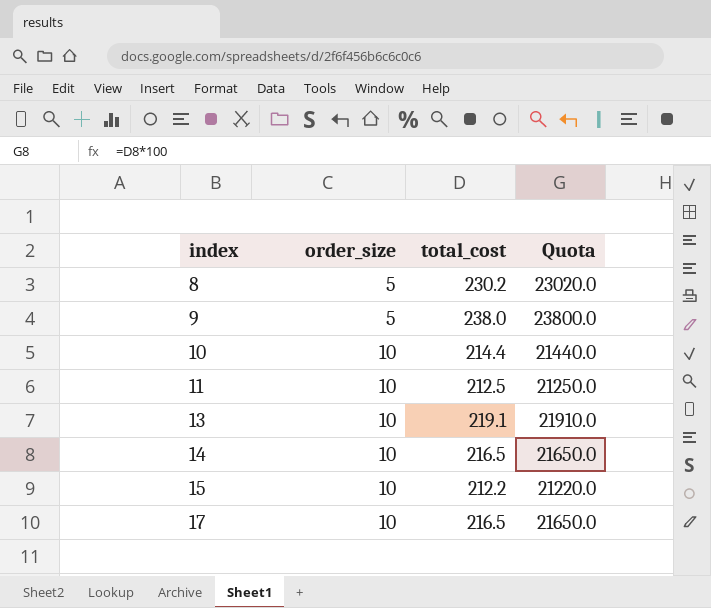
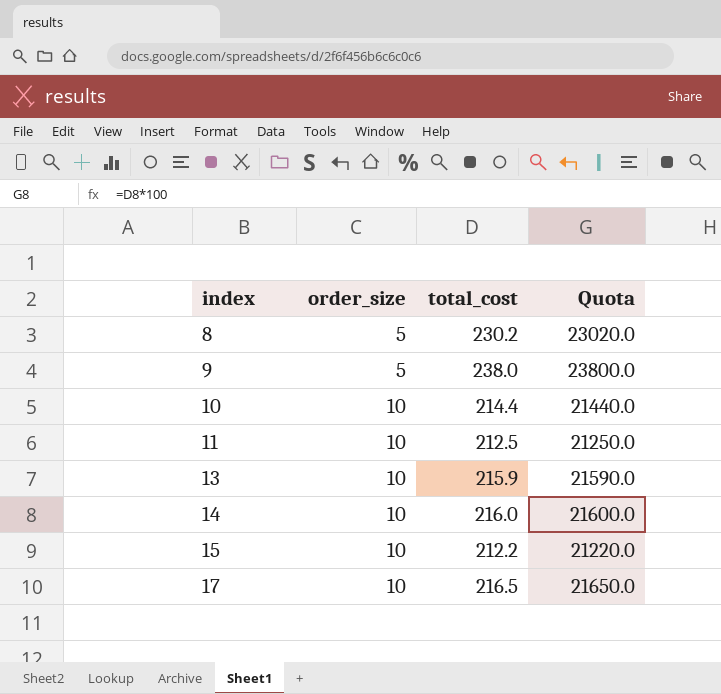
13 | total_cost: 219.1 -> 215.9
13 | Quota: 21910.0 -> 21590.0
14 | total_cost: 216.5 -> 216.0
14 | Quota: 21650.0 -> 21600.0

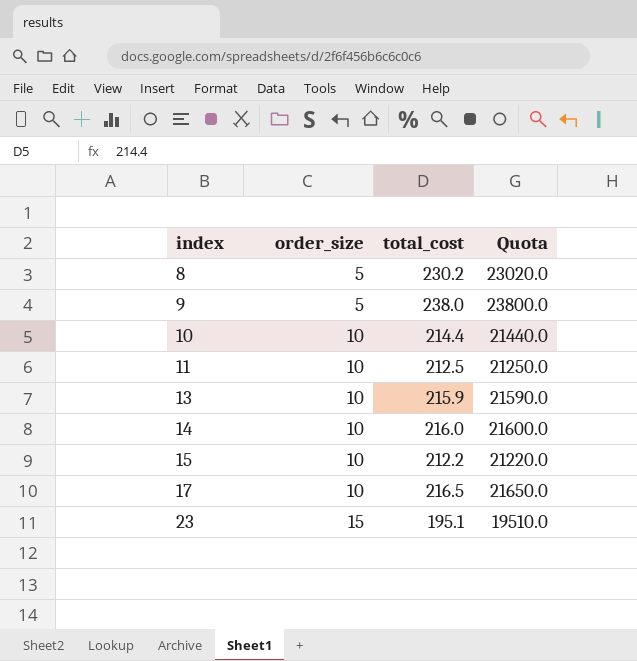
row 23: none -> 15 | 195.1 | 19510.0

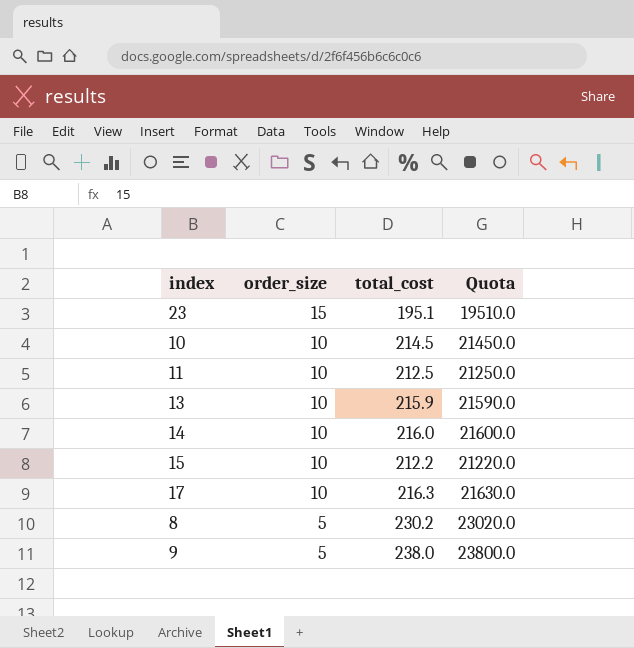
row order: index ascending -> order_size descending
10 | total_cost: 214.4 -> 214.5
10 | Quota: 21440.0 -> 21450.0
17 | total_cost: 216.5 -> 216.3
17 | Quota: 21650.0 -> 21630.0

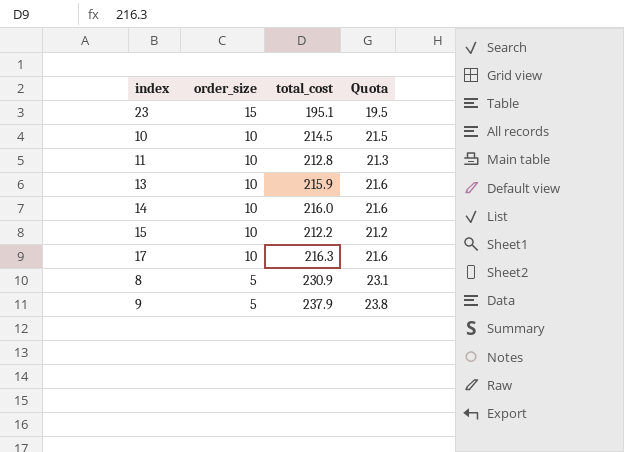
column Quota | formula: [total_cost] * 100 -> [total_cost] * 0.1
11 | total_cost: 212.5 -> 212.8
8 | total_cost: 230.2 -> 230.9
9 | total_cost: 238.0 -> 237.9

